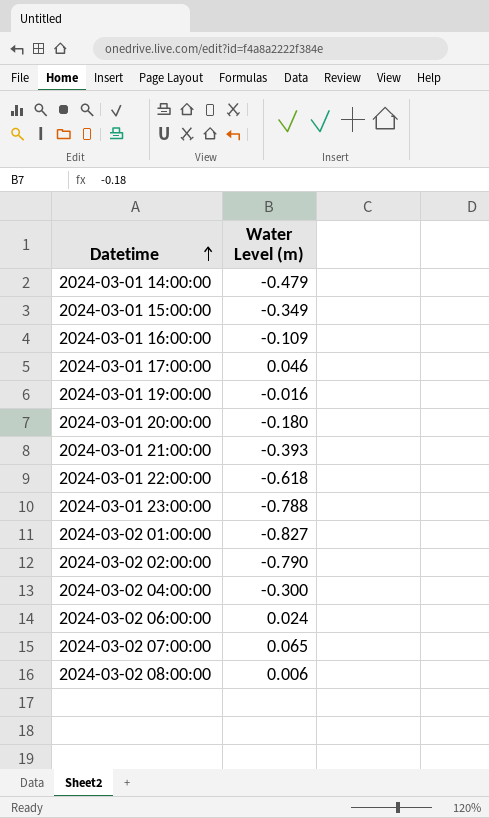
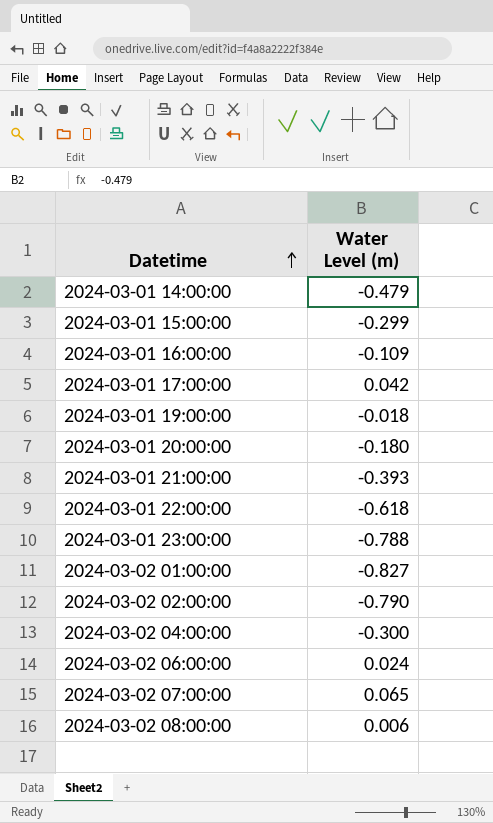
2024-03-01 15:00:00 | Water Level (m): -0.349 -> -0.299
2024-03-01 17:00:00 | Water Level (m): 0.046 -> 0.042
2024-03-01 19:00:00 | Water Level (m): -0.016 -> -0.018

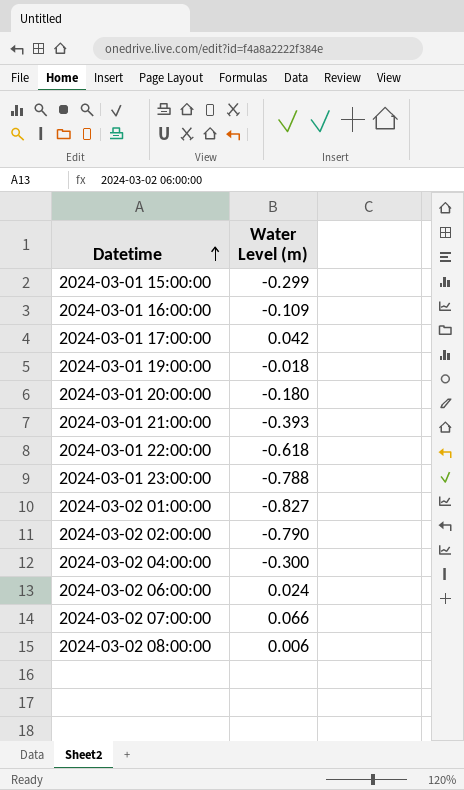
row 2024-03-01 14:00:00: -0.479 -> none
2024-03-02 07:00:00 | Water Level (m): 0.065 -> 0.066

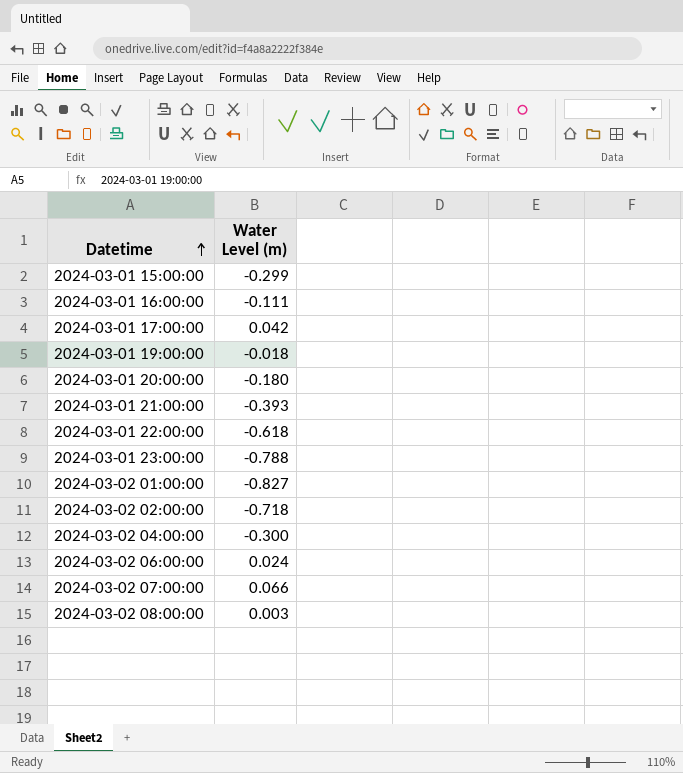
2024-03-01 16:00:00 | Water Level (m): -0.109 -> -0.111
2024-03-02 02:00:00 | Water Level (m): -0.790 -> -0.718
2024-03-02 08:00:00 | Water Level (m): 0.006 -> 0.003

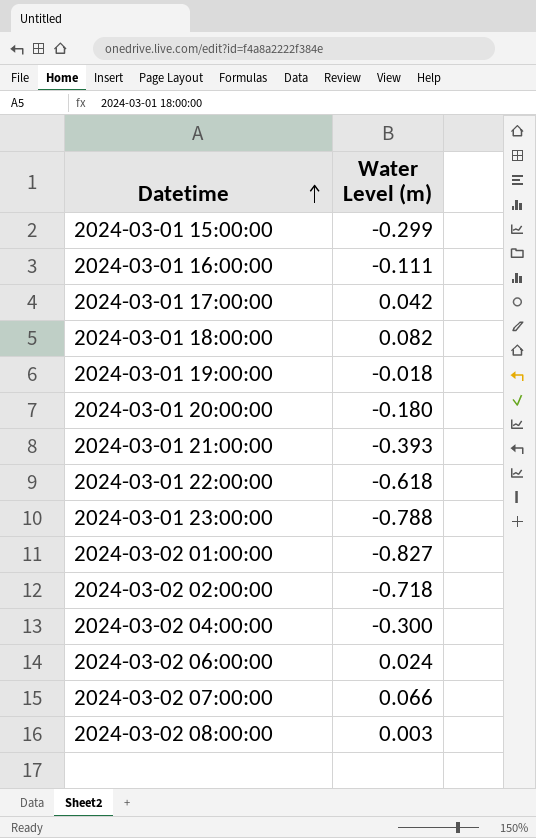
row 2024-03-01 18:00:00: none -> 0.082

